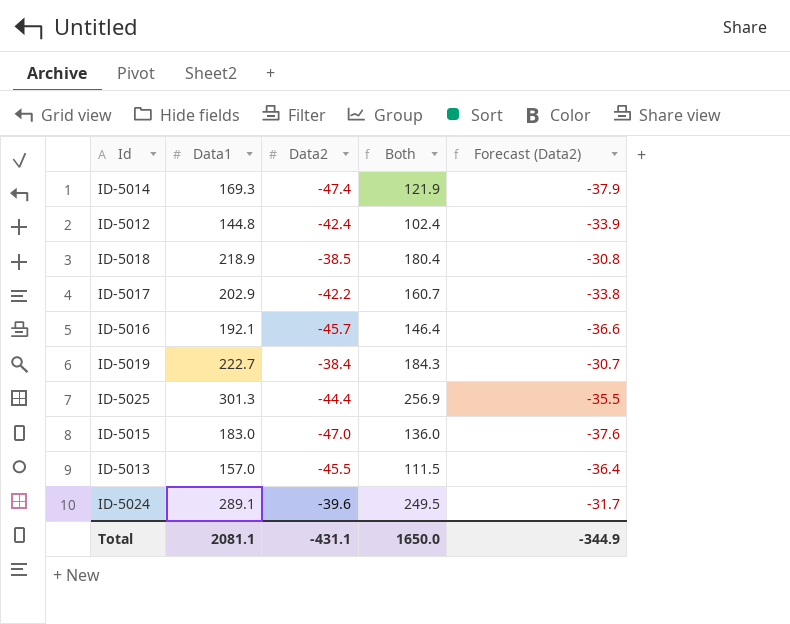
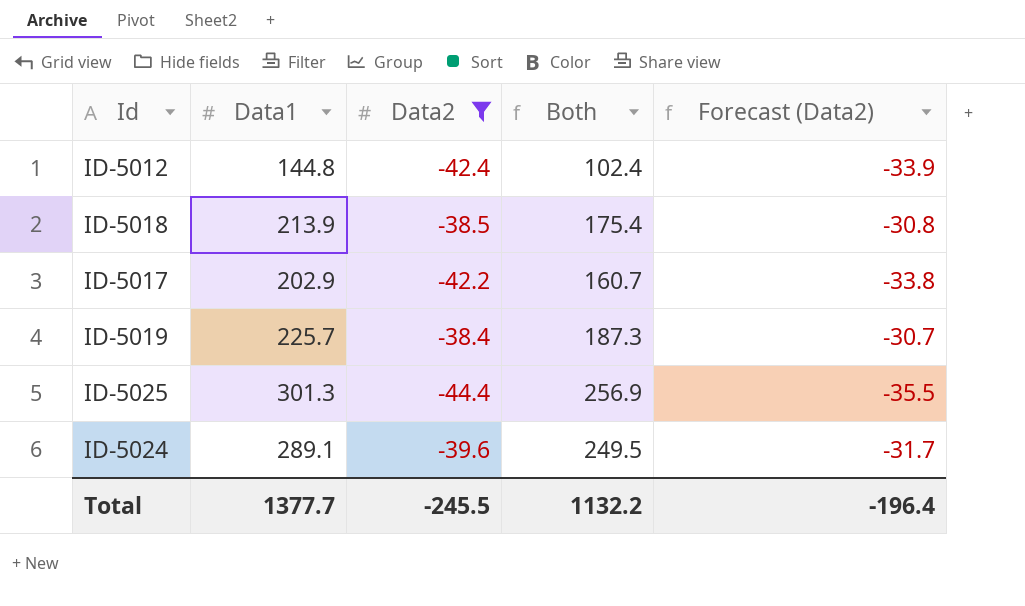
filter: none -> Data2 >= -44.4
ID-5018 | Data1: 218.9 -> 213.9
ID-5018 | Both: 180.4 -> 175.4
ID-5019 | Data1: 222.7 -> 225.7
ID-5019 | Both: 184.3 -> 187.3
Total | Data1: 2081.1 -> 1377.7
Total | Data2: -431.1 -> -245.5
Total | Both: 1650.0 -> 1132.2
Total | Forecast (Data2): -344.9 -> -196.4

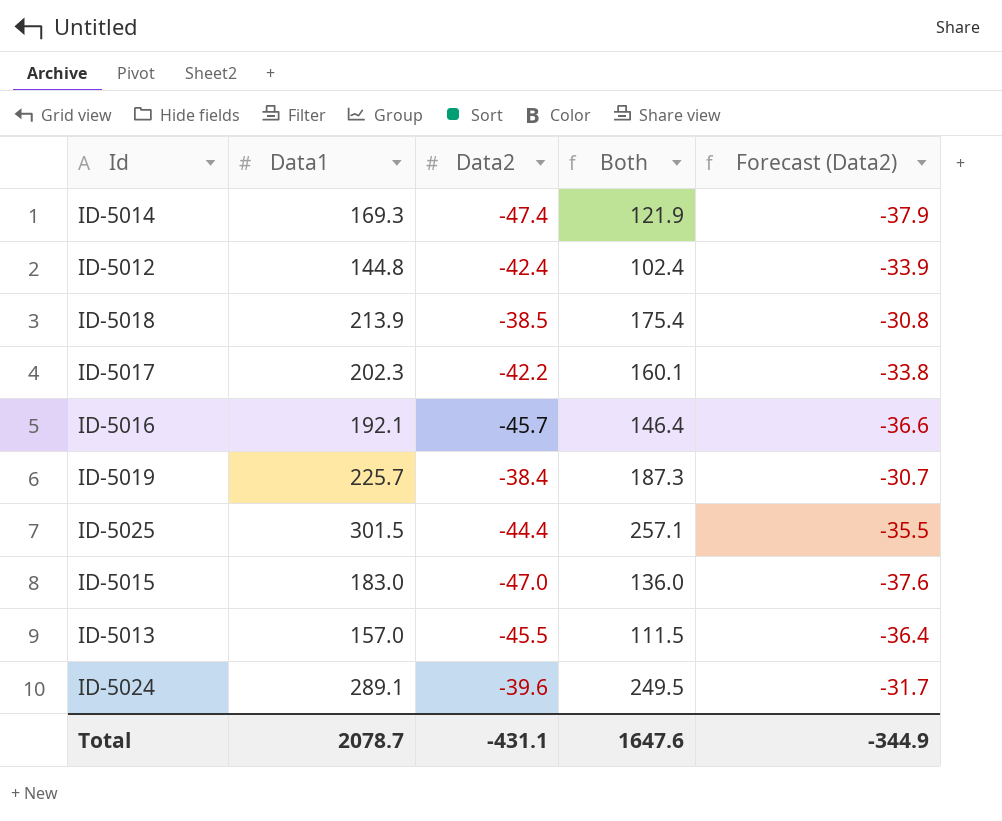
filter: Data2 >= -44.4 -> none
ID-5017 | Data1: 202.9 -> 202.3
ID-5017 | Both: 160.7 -> 160.1
ID-5025 | Data1: 301.3 -> 301.5
ID-5025 | Both: 256.9 -> 257.1
Total | Data1: 1377.7 -> 2078.7
Total | Data2: -245.5 -> -431.1
Total | Both: 1132.2 -> 1647.6
Total | Forecast (Data2): -196.4 -> -344.9

